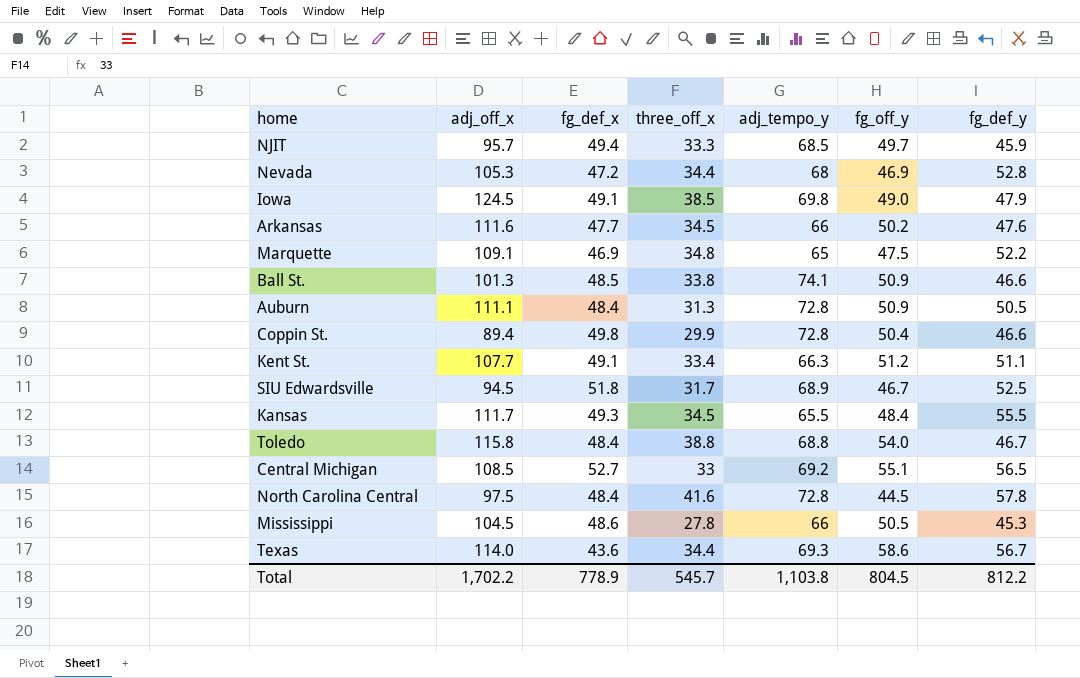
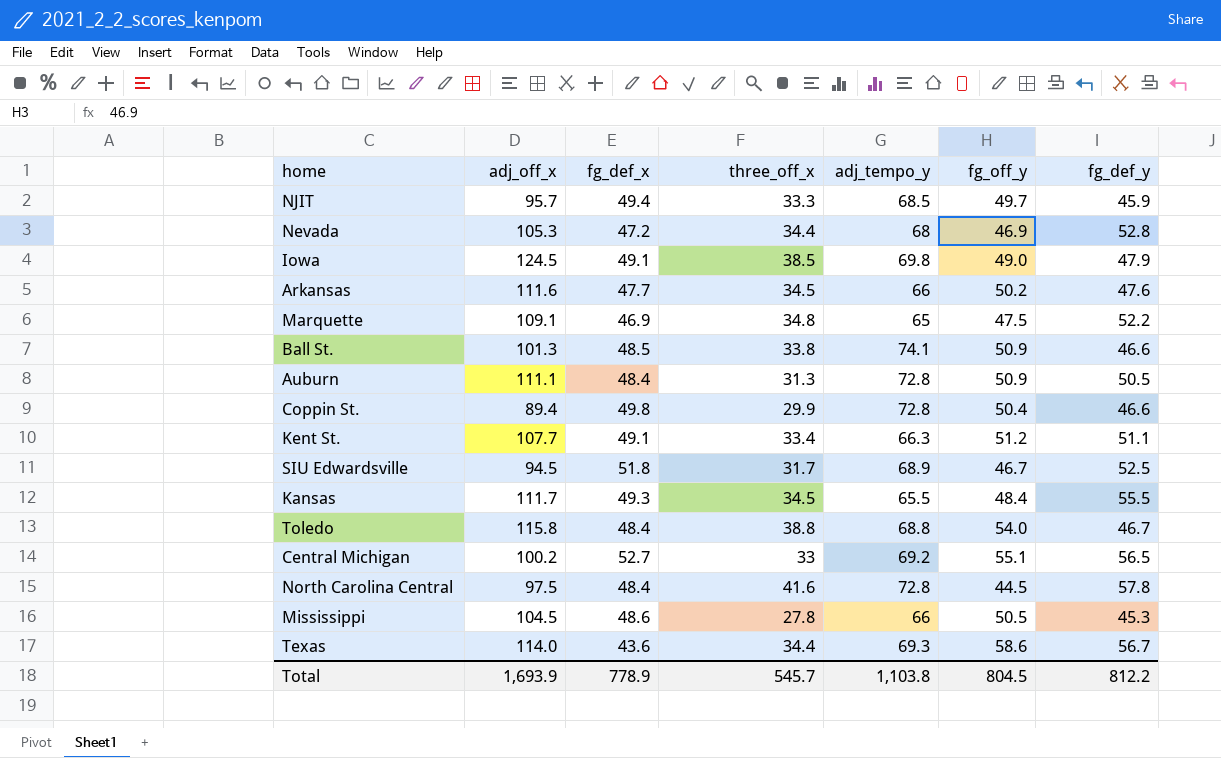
Central Michigan | adj_off_x: 108.5 -> 100.2
Total | adj_off_x: 1,702.2 -> 1,693.9

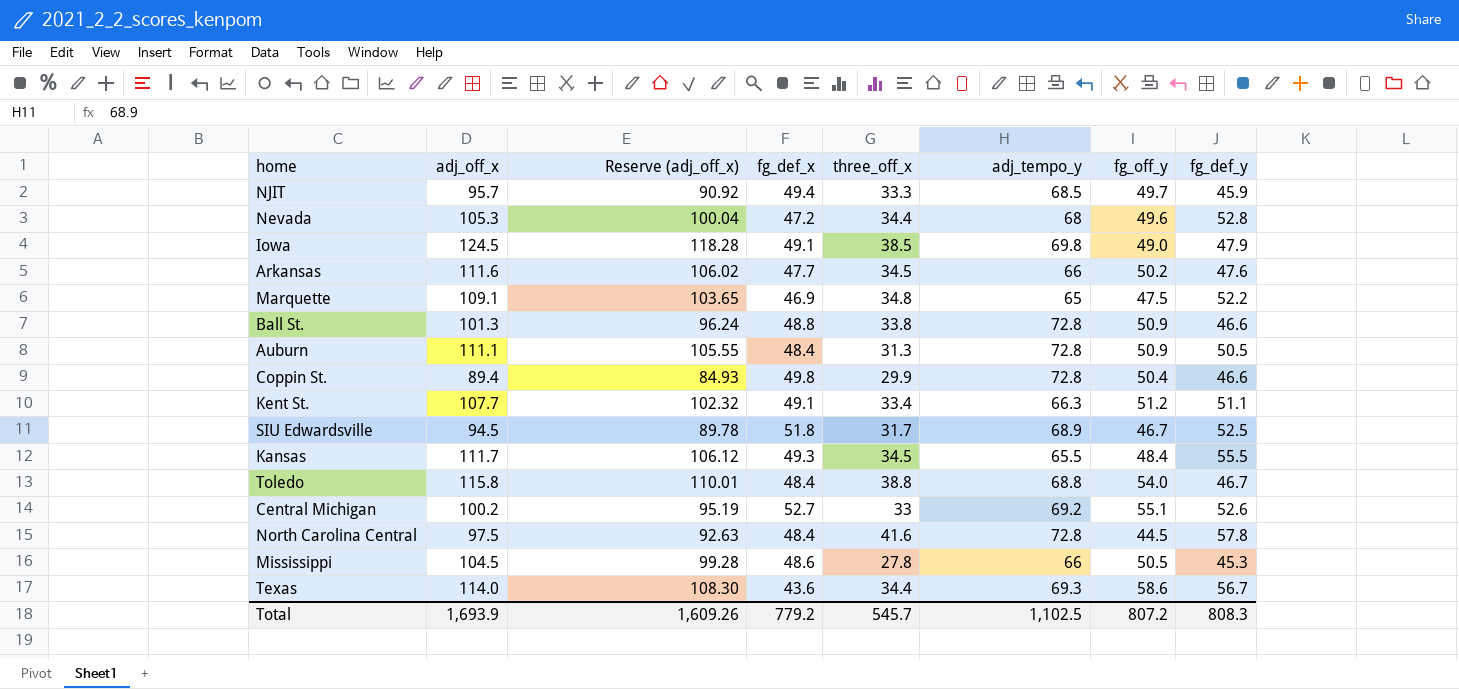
column Reserve (adj_off_x) | formula: none -> [adj_off_x] * 0.95
Nevada | fg_off_y: 46.9 -> 49.6
Ball St. | fg_def_x: 48.5 -> 48.8
Ball St. | adj_tempo_y: 74.1 -> 72.8
Central Michigan | fg_def_y: 56.5 -> 52.6
Total | fg_def_x: 778.9 -> 779.2
Total | adj_tempo_y: 1,103.8 -> 1,102.5
Total | fg_off_y: 804.5 -> 807.2
Total | fg_def_y: 812.2 -> 808.3

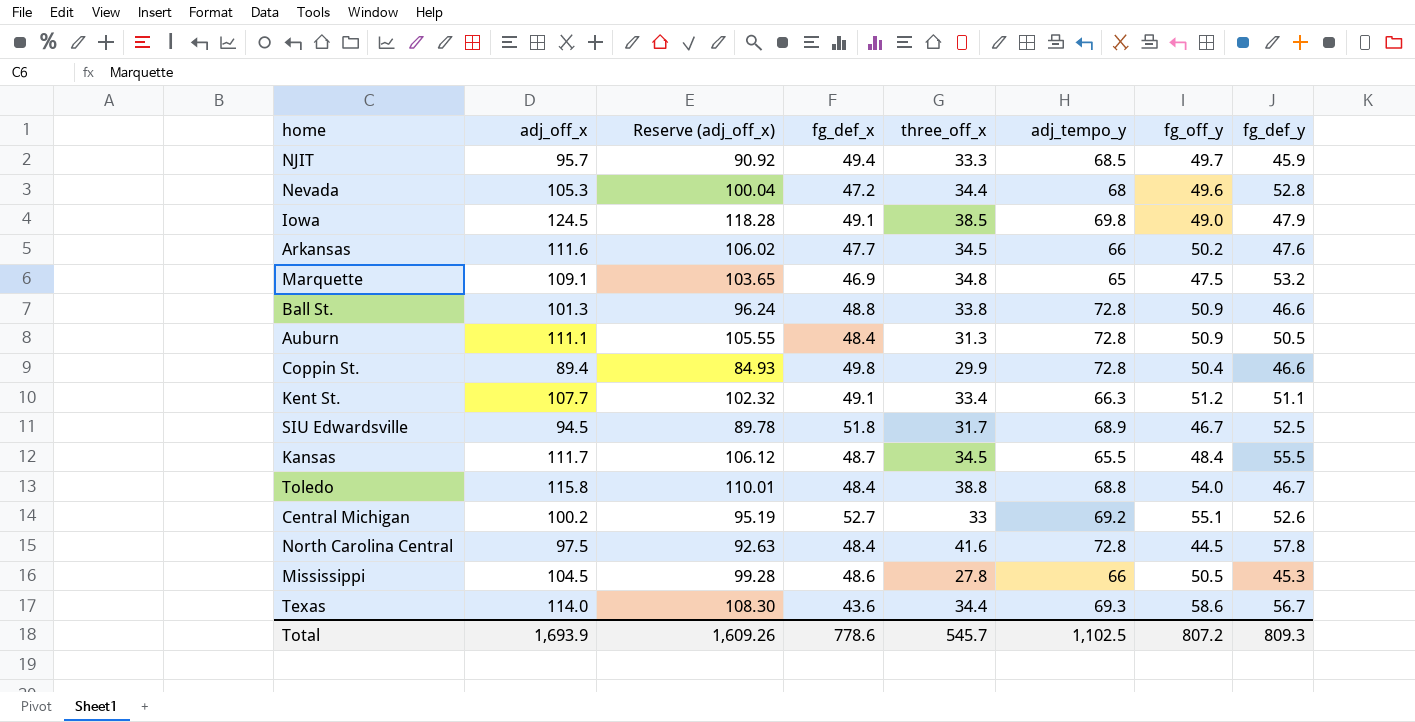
Marquette | fg_def_y: 52.2 -> 53.2
Kansas | fg_def_x: 49.3 -> 48.7
Total | fg_def_x: 779.2 -> 778.6
Total | fg_def_y: 808.3 -> 809.3

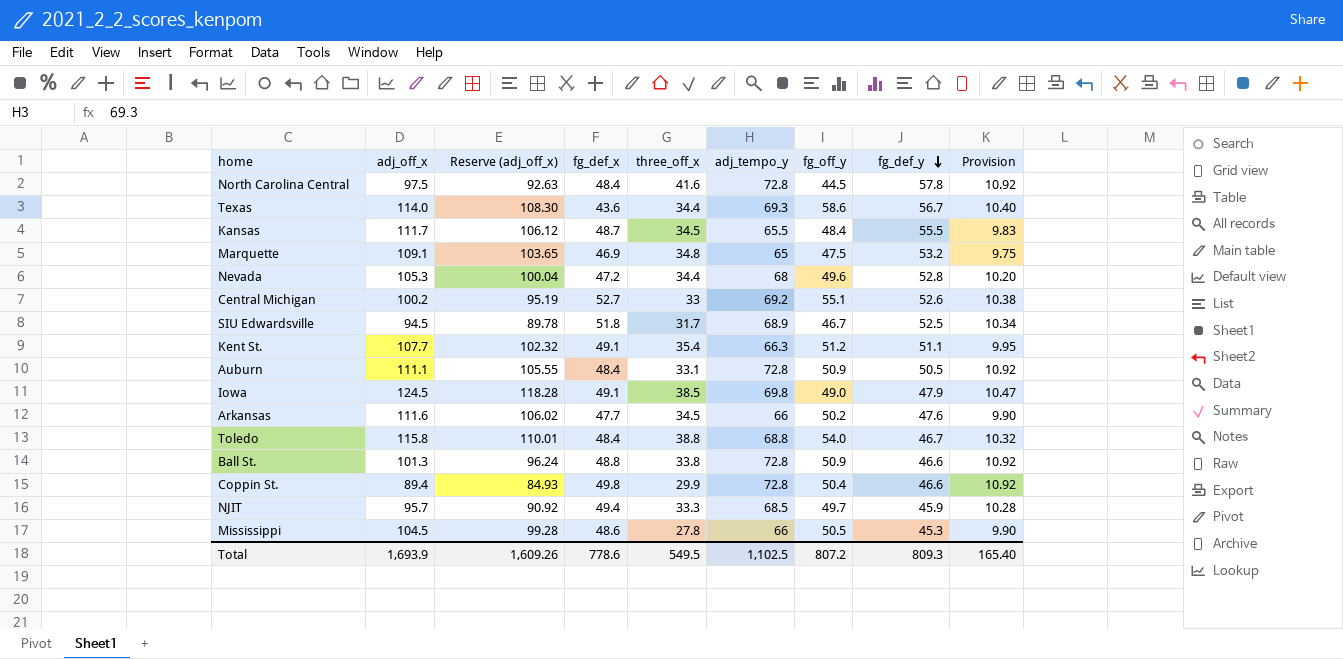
row order: none -> fg_def_y descending
column Provision | formula: none -> [adj_tempo_y] * 0.15
Kent St. | three_off_x: 33.4 -> 35.4
Auburn | three_off_x: 31.3 -> 33.1
Total | three_off_x: 545.7 -> 549.5

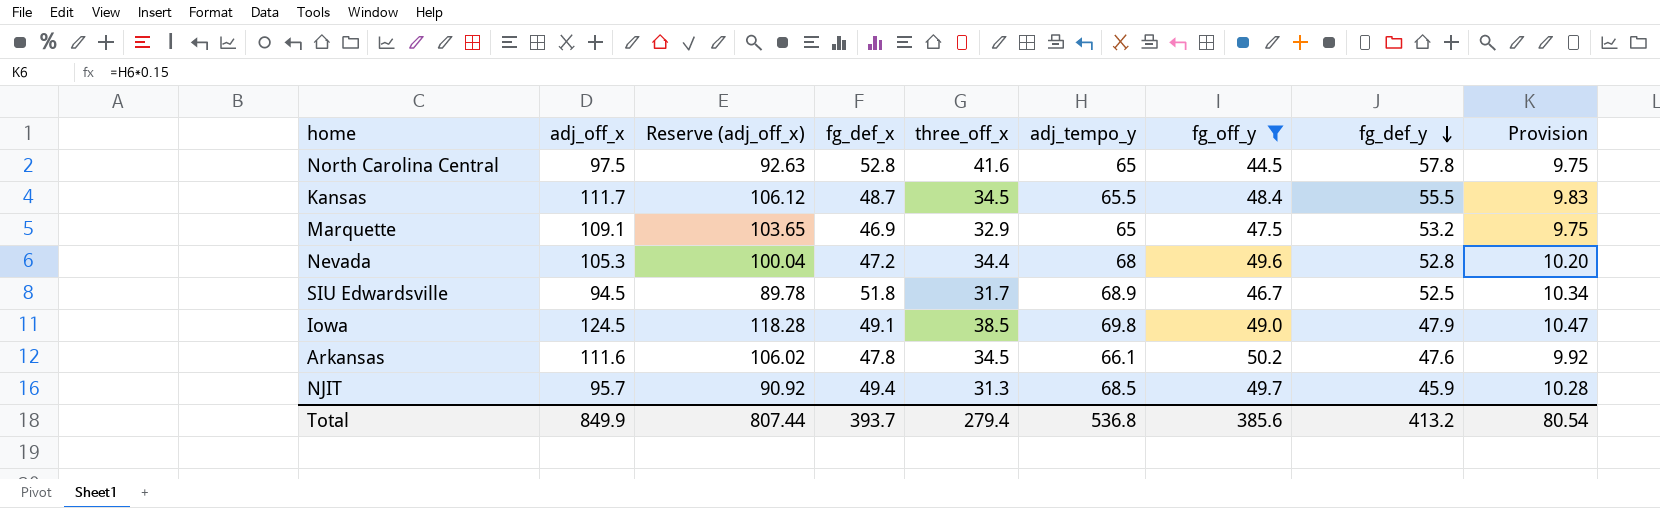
filter: none -> fg_off_y <= 50.2
North Carolina Central | fg_def_x: 48.4 -> 52.8
North Carolina Central | adj_tempo_y: 72.8 -> 65
North Carolina Central | Provision: 10.92 -> 9.75
Marquette | three_off_x: 34.8 -> 32.9
Arkansas | fg_def_x: 47.7 -> 47.8
Arkansas | adj_tempo_y: 66 -> 66.1
Arkansas | Provision: 9.90 -> 9.92
NJIT | three_off_x: 33.3 -> 31.3
Total | adj_off_x: 1,693.9 -> 849.9
Total | Reserve (adj_off_x): 1,609.26 -> 807.44
Total | fg_def_x: 778.6 -> 393.7
Total | three_off_x: 549.5 -> 279.4
Total | adj_tempo_y: 1,102.5 -> 536.8
Total | fg_off_y: 807.2 -> 385.6
Total | fg_def_y: 809.3 -> 413.2
Total | Provision: 165.40 -> 80.54

